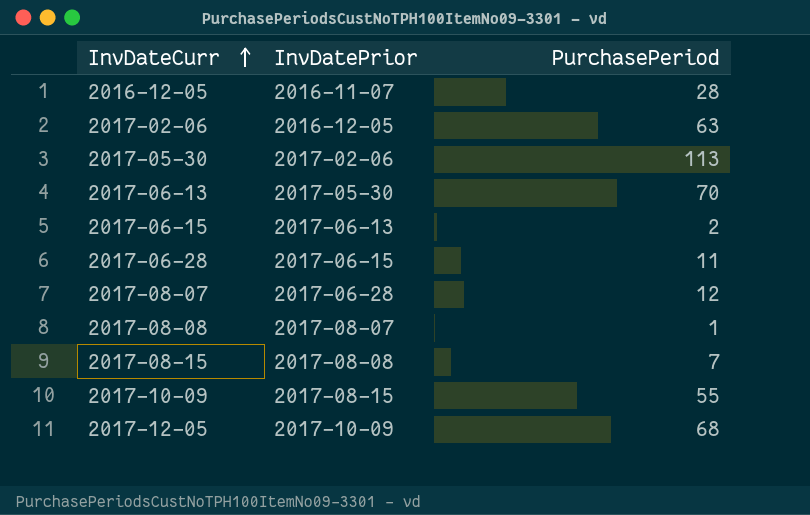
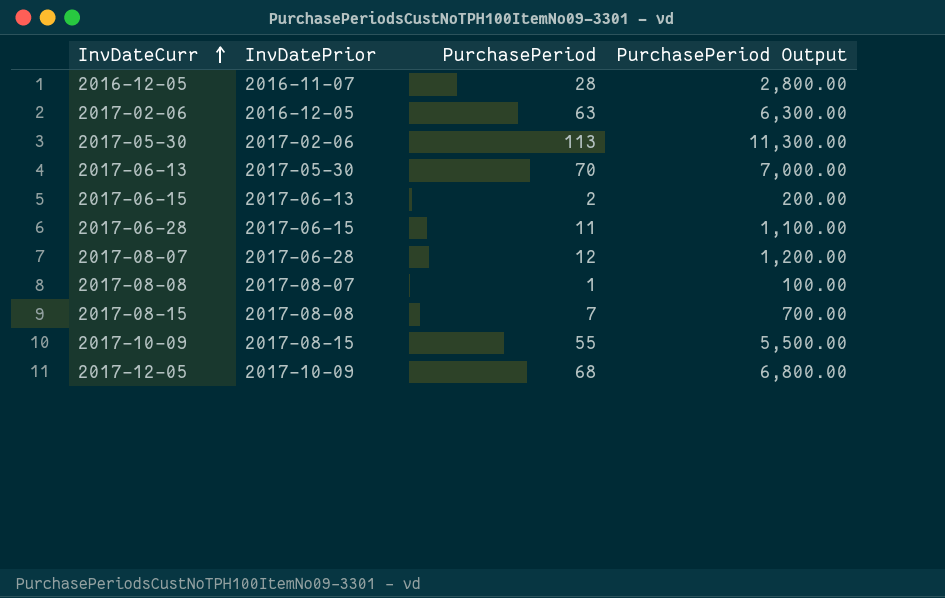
column PurchasePeriod Output | formula: none -> [PurchasePeriod] * 100

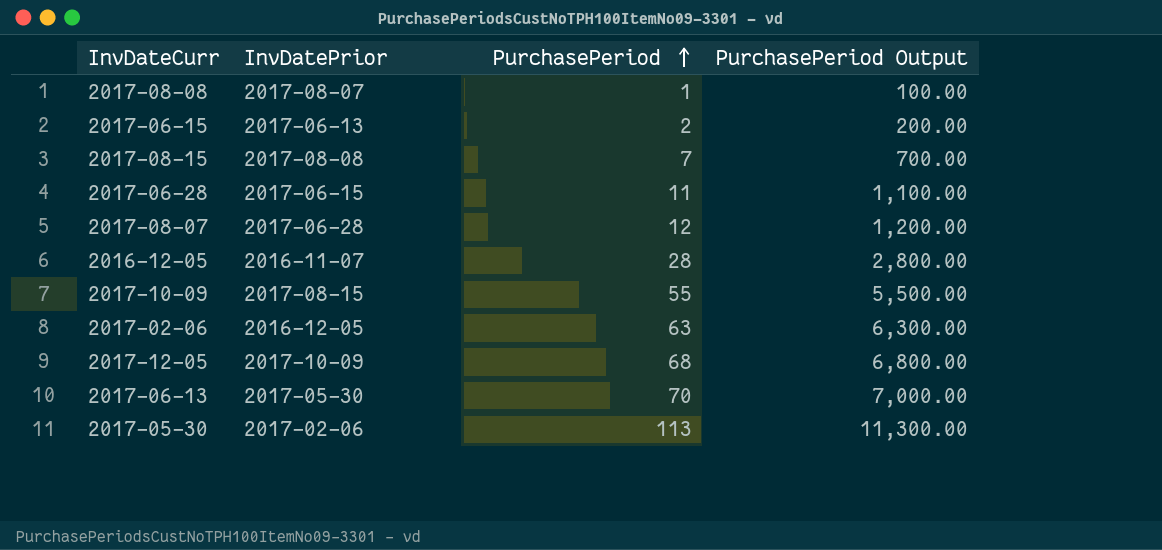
row order: InvDateCurr ascending -> PurchasePeriod ascending

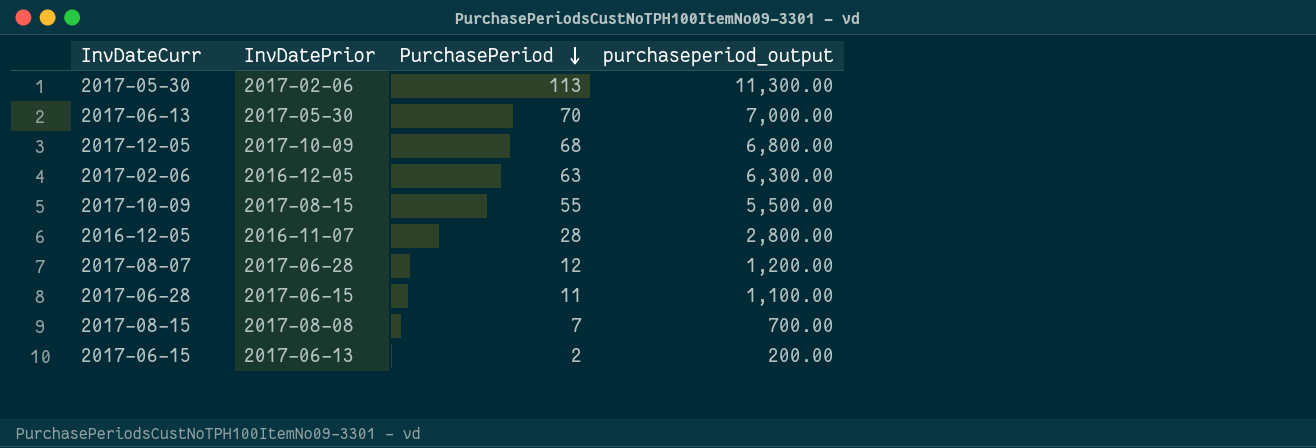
row order: PurchasePeriod ascending -> PurchasePeriod descending
column name: PurchasePeriod Output -> purchaseperiod_output
row 2017-08-08: 2017-08-07 | 1 | 100.00 -> none

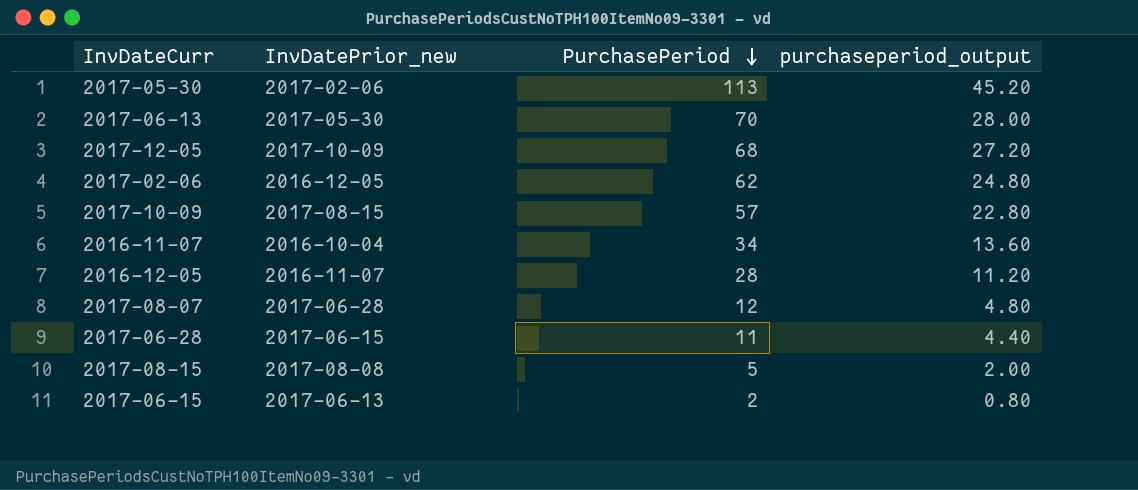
column name: InvDatePrior -> InvDatePrior_new
column purchaseperiod_output | formula: [PurchasePeriod] * 100 -> [PurchasePeriod] * 0.4
2017-02-06 | PurchasePeriod: 63 -> 62
2017-10-09 | PurchasePeriod: 55 -> 57
row 2016-11-07: none -> 2016-10-04 | 34 | 13.60
2017-08-15 | PurchasePeriod: 7 -> 5

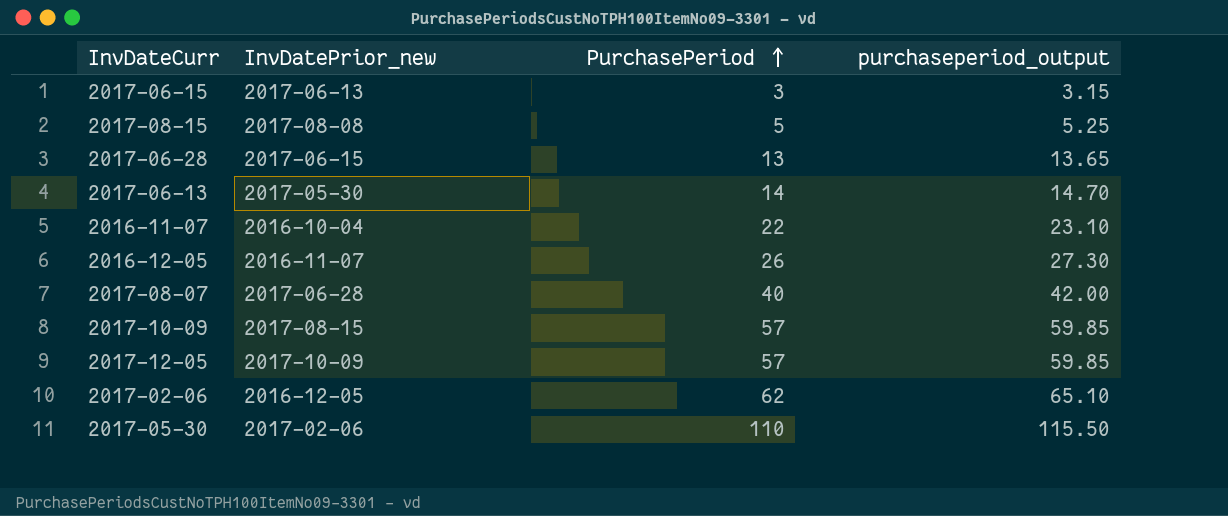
row order: PurchasePeriod descending -> PurchasePeriod ascending
column purchaseperiod_output | formula: [PurchasePeriod] * 0.4 -> [PurchasePeriod] * 1.05
2017-06-15 | PurchasePeriod: 2 -> 3
2017-06-28 | PurchasePeriod: 11 -> 13
2017-06-13 | PurchasePeriod: 70 -> 14
2016-11-07 | PurchasePeriod: 34 -> 22
2016-12-05 | PurchasePeriod: 28 -> 26
2017-08-07 | PurchasePeriod: 12 -> 40
2017-12-05 | PurchasePeriod: 68 -> 57
2017-05-30 | PurchasePeriod: 113 -> 110

